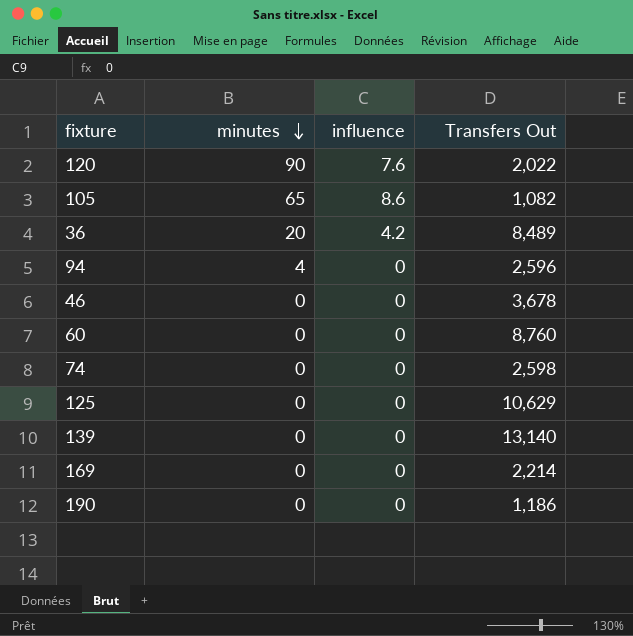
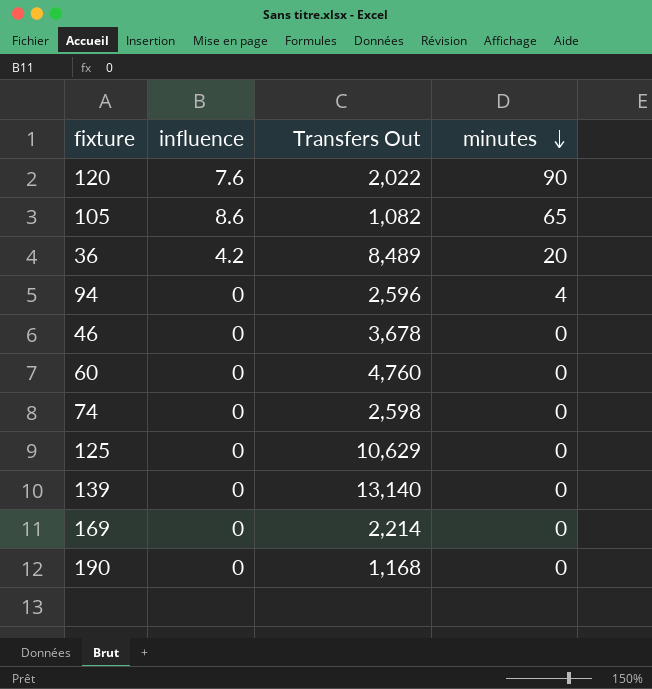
column minutes | position: 2 -> 4
60 | Transfers Out: 8,760 -> 4,760
190 | Transfers Out: 1,186 -> 1,168

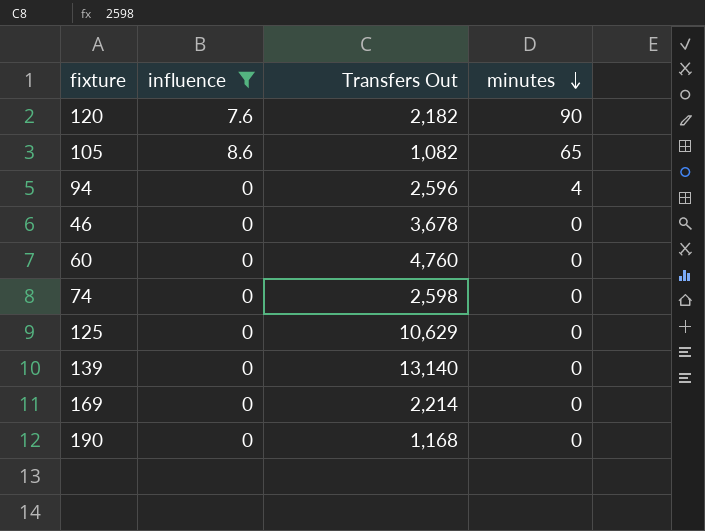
filter: none -> influence != 4.2
120 | Transfers Out: 2,022 -> 2,182

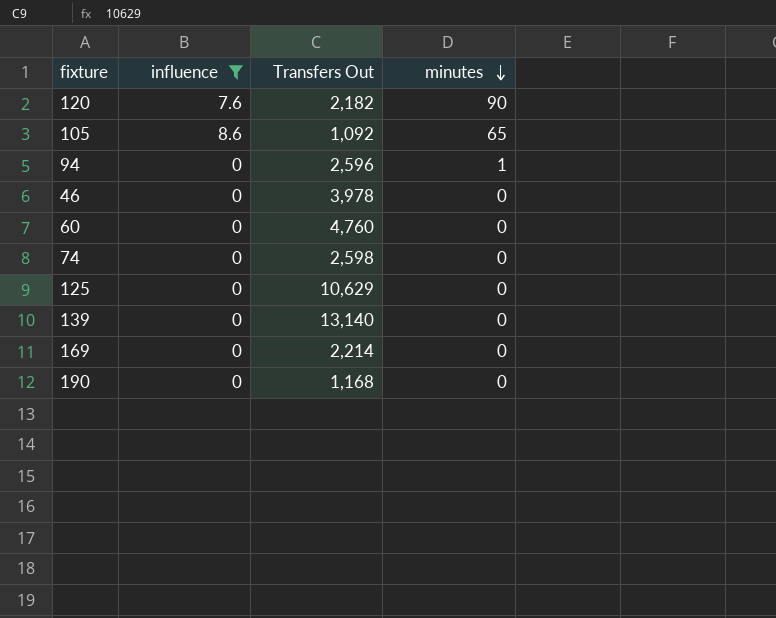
105 | Transfers Out: 1,082 -> 1,092
94 | minutes: 4 -> 1
46 | Transfers Out: 3,678 -> 3,978

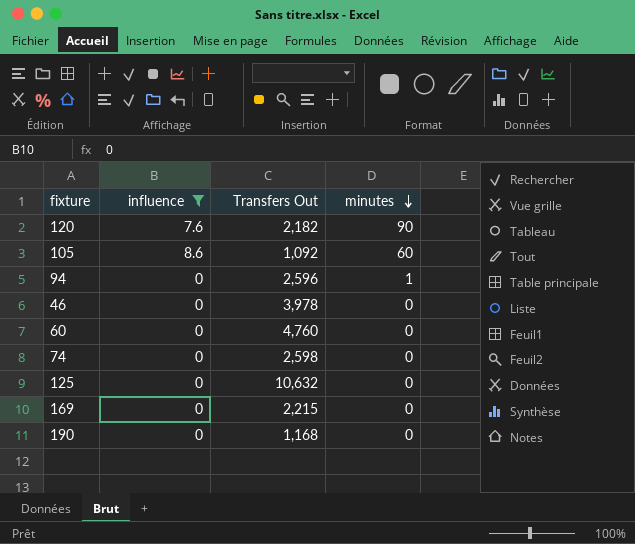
row 139: 0 | 13,140 | 0 -> none
105 | minutes: 65 -> 60
125 | Transfers Out: 10,629 -> 10,632
169 | Transfers Out: 2,214 -> 2,215

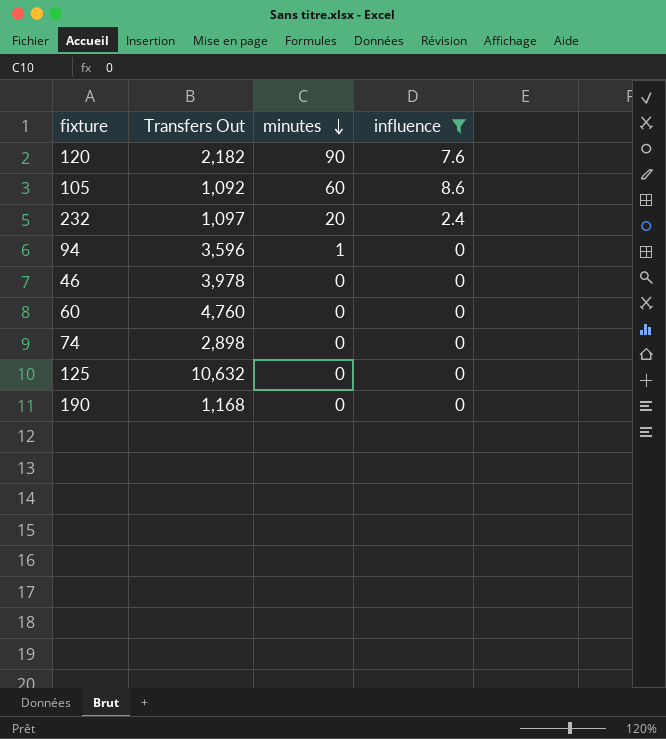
column influence | position: 2 -> 4
row 169: 0 | 2,215 | 0 -> none
row 232: none -> 1,097 | 20 | 2.4
94 | Transfers Out: 2,596 -> 3,596
74 | Transfers Out: 2,598 -> 2,898

